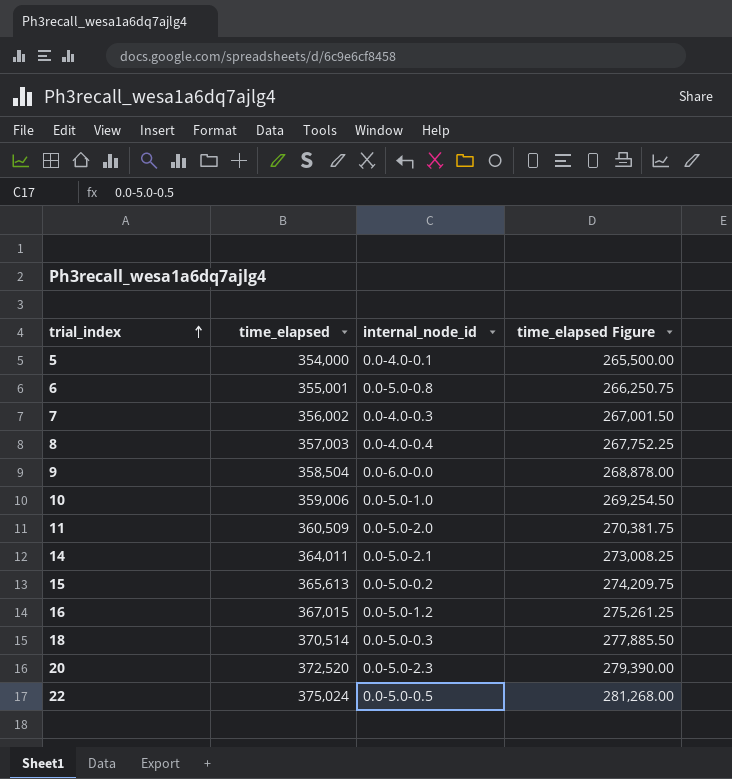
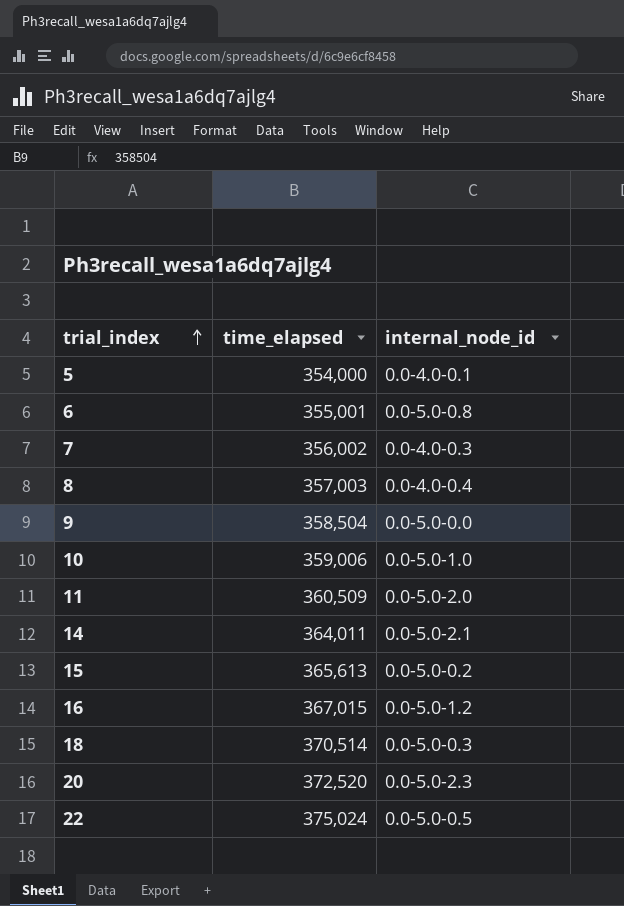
column time_elapsed Figure | formula: [time_elapsed] * 0.75 -> none
9 | internal_node_id: 0.0-6.0-0.0 -> 0.0-5.0-0.0

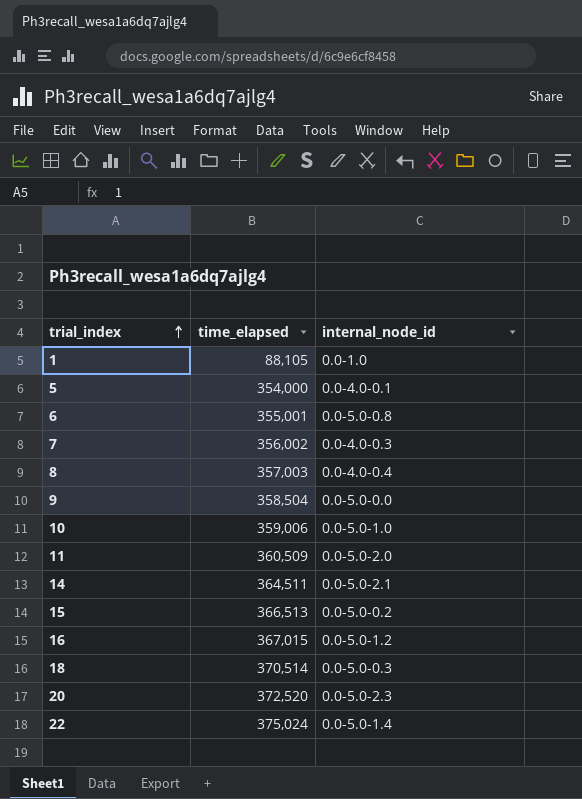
row 1: none -> 88,105 | 0.0-1.0
14 | time_elapsed: 364,011 -> 364,511
15 | time_elapsed: 365,613 -> 366,513
22 | internal_node_id: 0.0-5.0-0.5 -> 0.0-5.0-1.4

